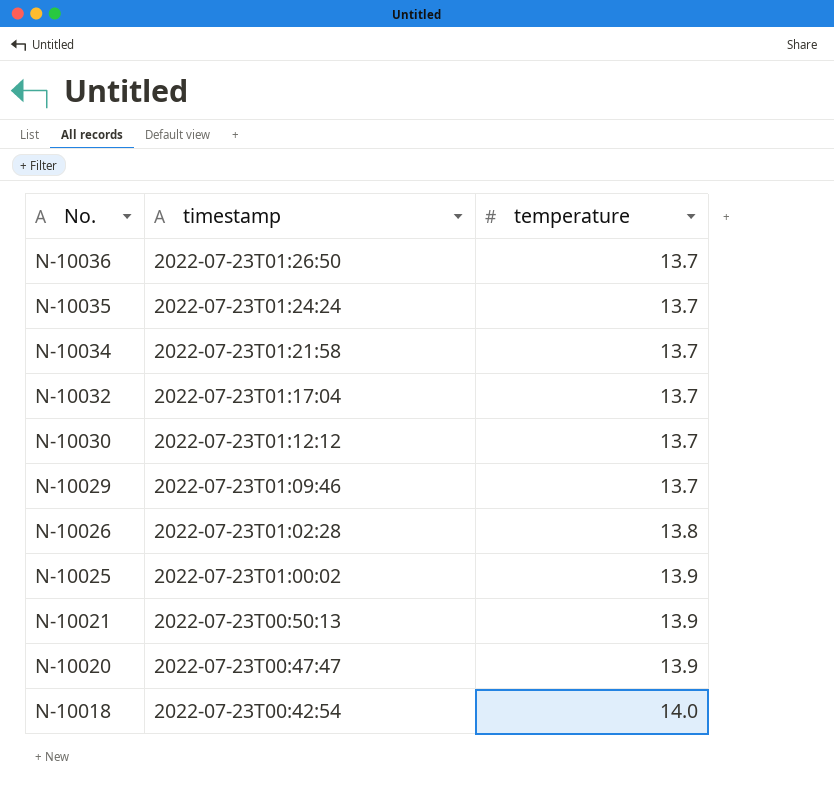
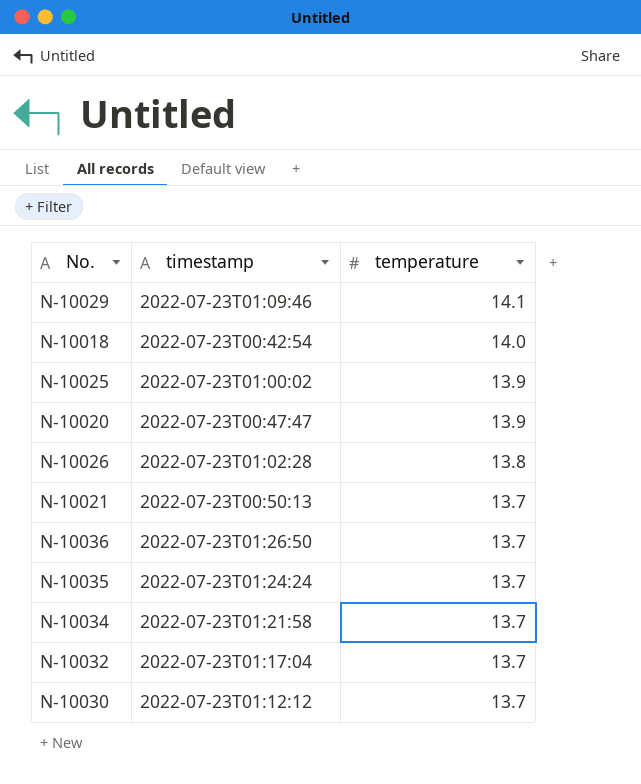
row order: No. descending -> temperature descending
N-10029 | temperature: 13.7 -> 14.1
N-10021 | temperature: 13.9 -> 13.7

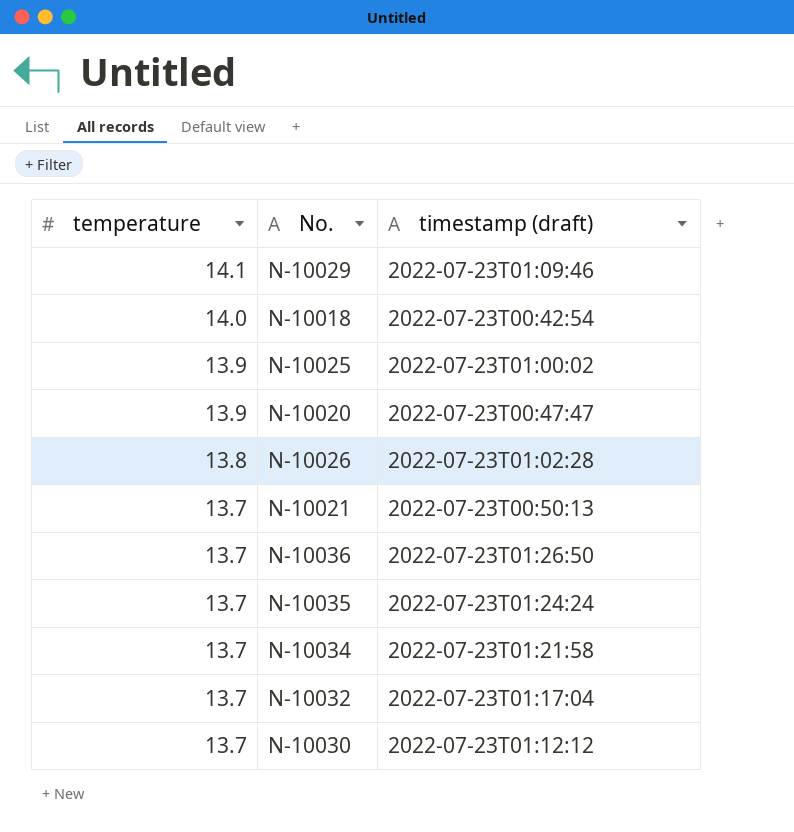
column temperature | position: 3 -> 1
column name: timestamp -> timestamp (draft)

